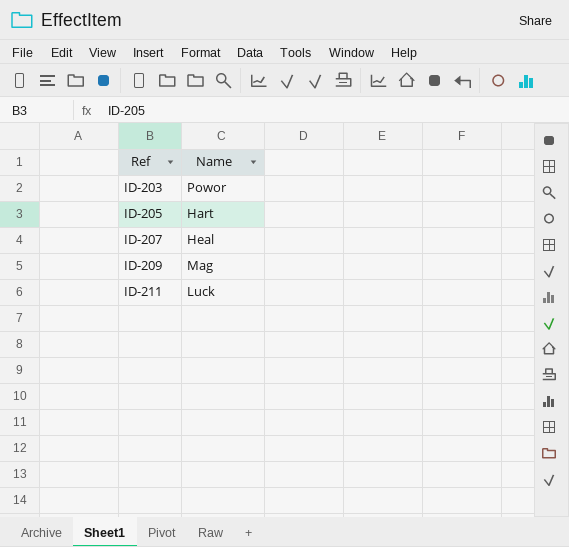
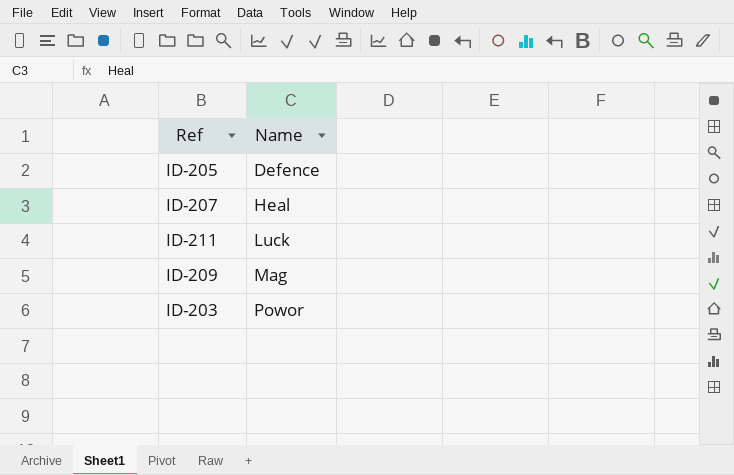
row order: Ref ascending -> Name ascending
ID-205 | Name: Hart -> Defence

